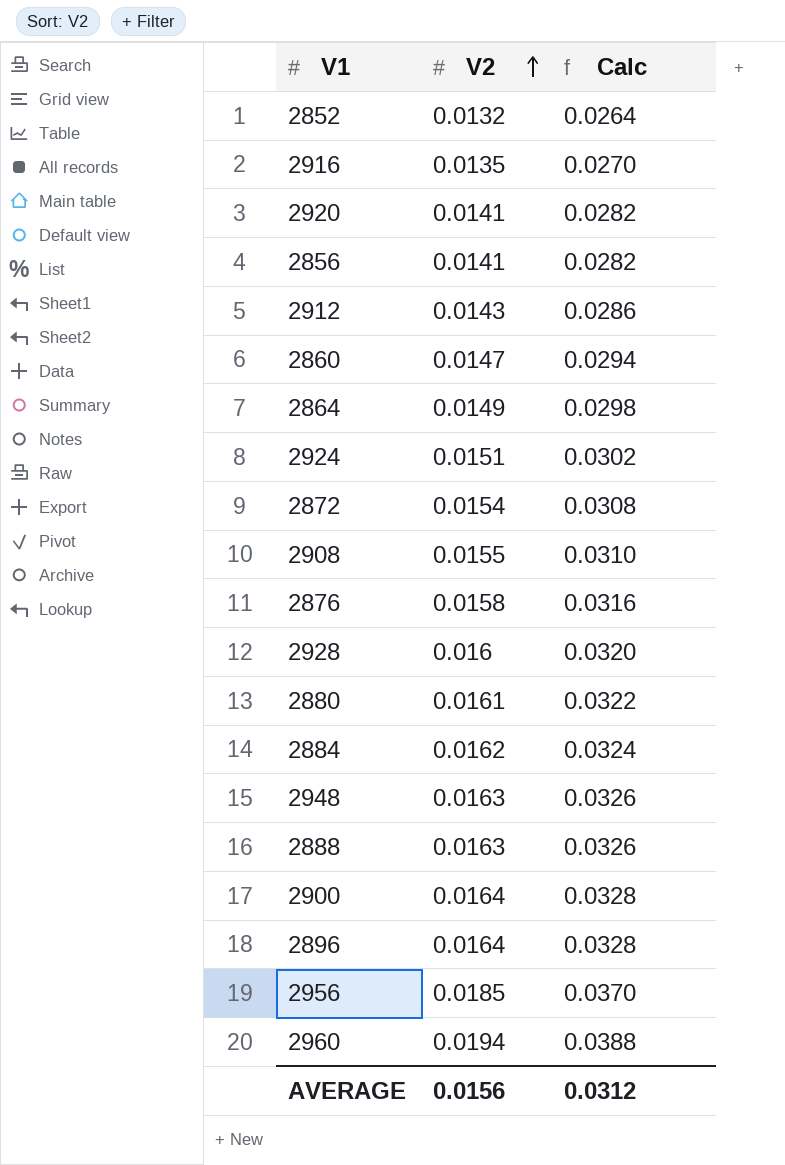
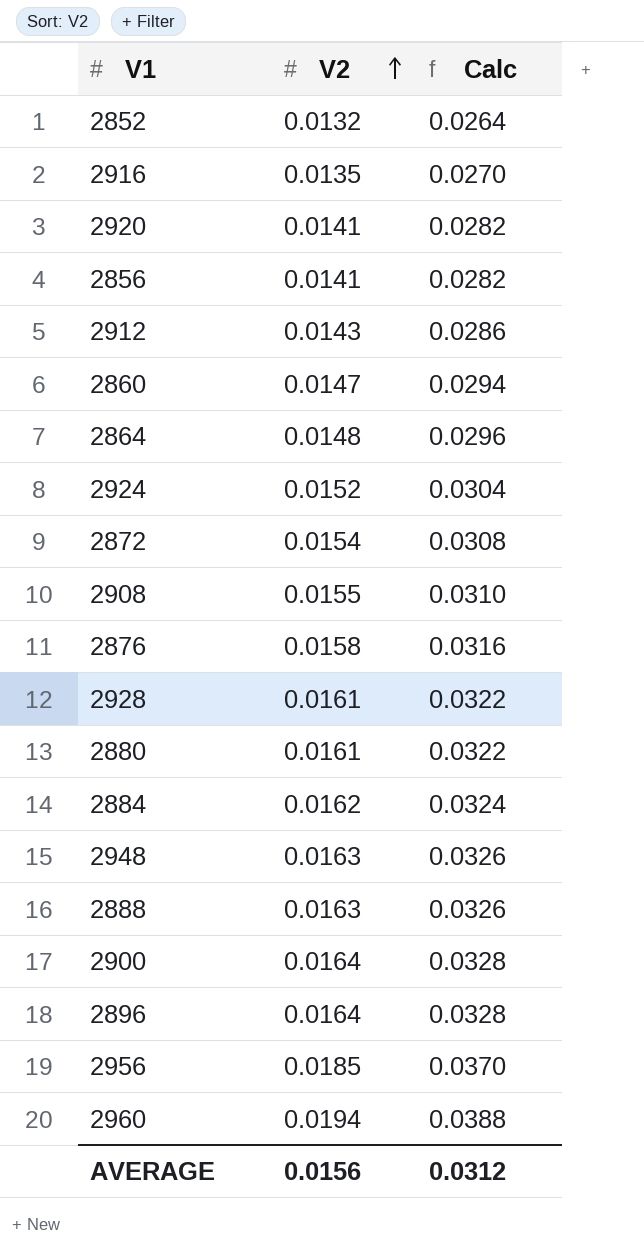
2864 | V2: 0.0149 -> 0.0148
2864 | Calc: 0.0298 -> 0.0296
2924 | V2: 0.0151 -> 0.0152
2924 | Calc: 0.0302 -> 0.0304
2928 | V2: 0.016 -> 0.0161
2928 | Calc: 0.0320 -> 0.0322

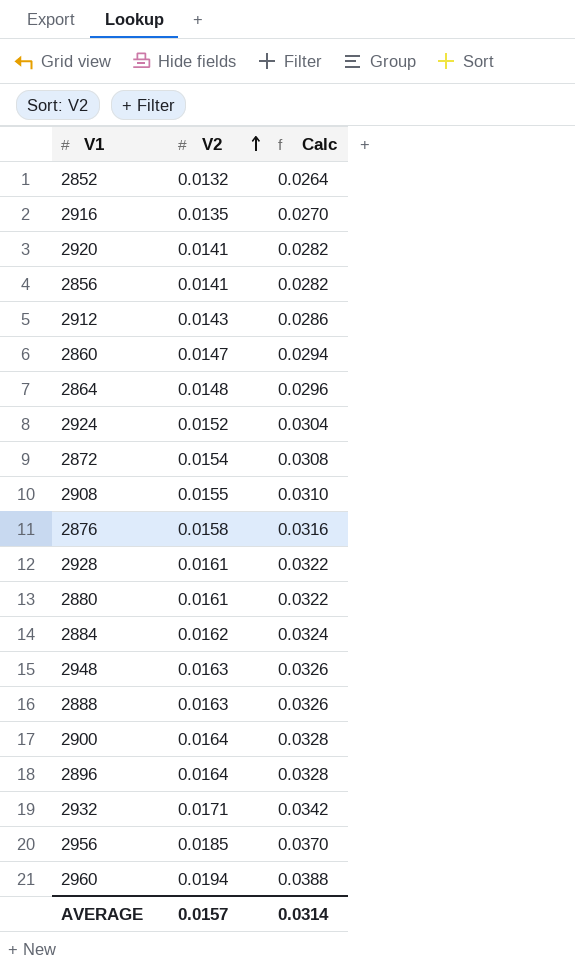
row 2932: none -> 0.0171 | 0.0342
AVERAGE | V2: 0.0156 -> 0.0157
AVERAGE | Calc: 0.0312 -> 0.0314

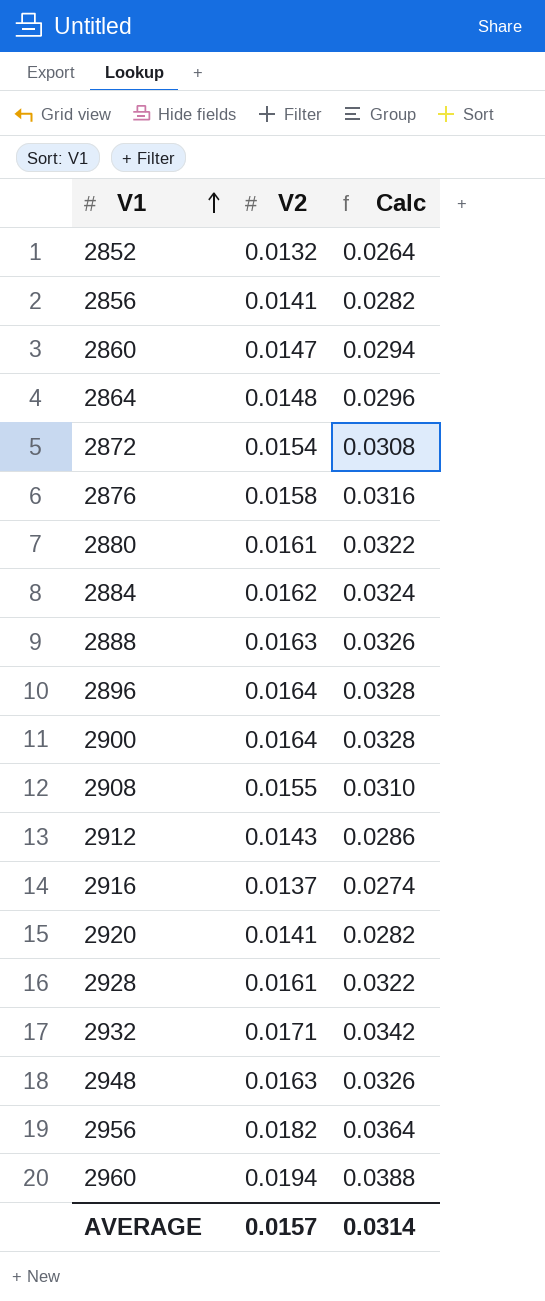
row order: V2 ascending -> V1 ascending
row 2924: 0.0152 | 0.0304 -> none
2916 | V2: 0.0135 -> 0.0137
2916 | Calc: 0.0270 -> 0.0274
2956 | V2: 0.0185 -> 0.0182
2956 | Calc: 0.0370 -> 0.0364

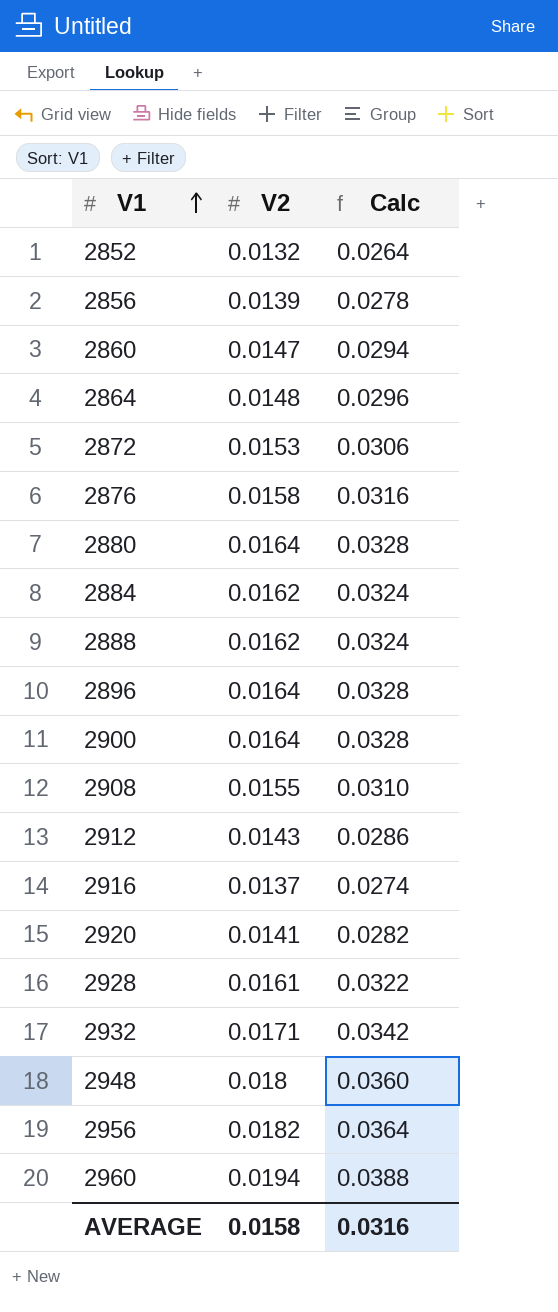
2856 | V2: 0.0141 -> 0.0139
2856 | Calc: 0.0282 -> 0.0278
2872 | V2: 0.0154 -> 0.0153
2872 | Calc: 0.0308 -> 0.0306
2880 | V2: 0.0161 -> 0.0164
2880 | Calc: 0.0322 -> 0.0328
2888 | V2: 0.0163 -> 0.0162
2888 | Calc: 0.0326 -> 0.0324
2948 | V2: 0.0163 -> 0.018
2948 | Calc: 0.0326 -> 0.0360
AVERAGE | V2: 0.0157 -> 0.0158
AVERAGE | Calc: 0.0314 -> 0.0316

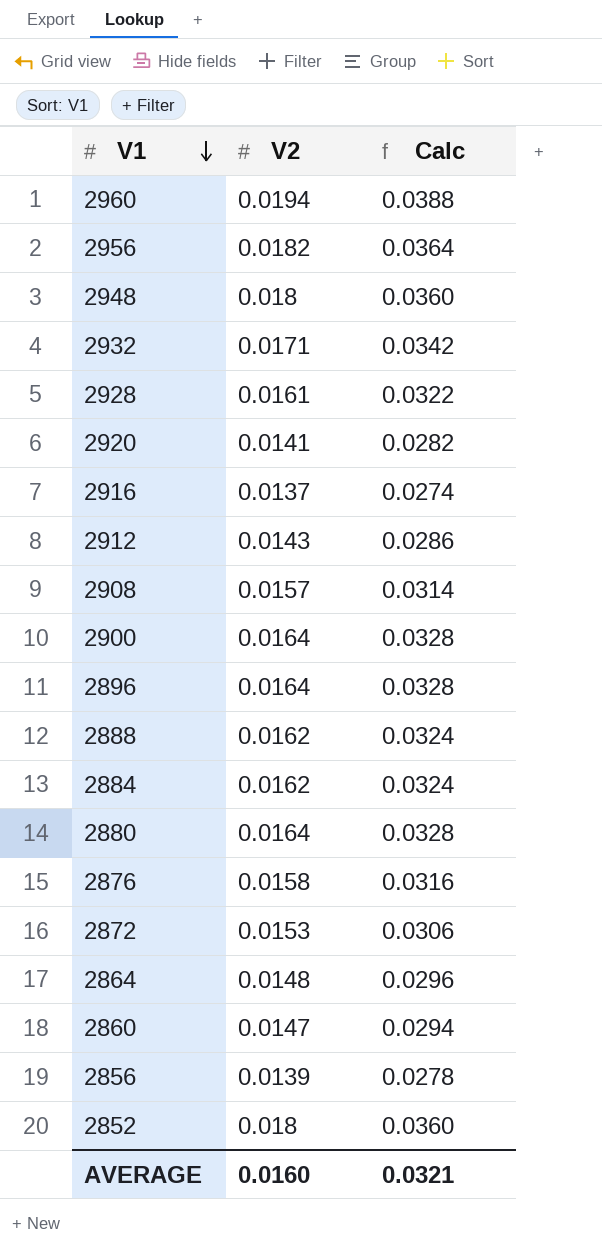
row order: V1 ascending -> V1 descending
2908 | V2: 0.0155 -> 0.0157
2908 | Calc: 0.0310 -> 0.0314
2852 | V2: 0.0132 -> 0.018
2852 | Calc: 0.0264 -> 0.0360
AVERAGE | V2: 0.0158 -> 0.0160
AVERAGE | Calc: 0.0316 -> 0.0321

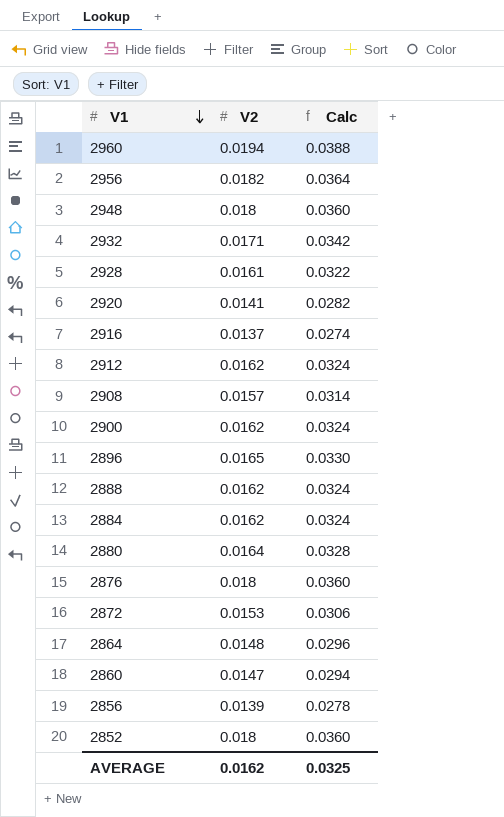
2912 | V2: 0.0143 -> 0.0162
2912 | Calc: 0.0286 -> 0.0324
2900 | V2: 0.0164 -> 0.0162
2900 | Calc: 0.0328 -> 0.0324
2896 | V2: 0.0164 -> 0.0165
2896 | Calc: 0.0328 -> 0.0330
2876 | V2: 0.0158 -> 0.018
2876 | Calc: 0.0316 -> 0.0360
AVERAGE | V2: 0.0160 -> 0.0162
AVERAGE | Calc: 0.0321 -> 0.0325

